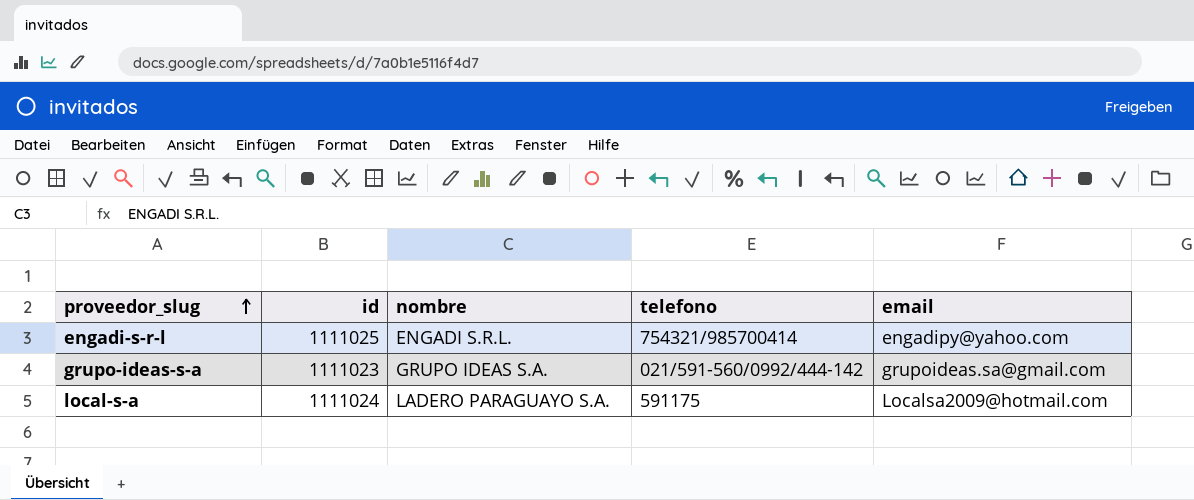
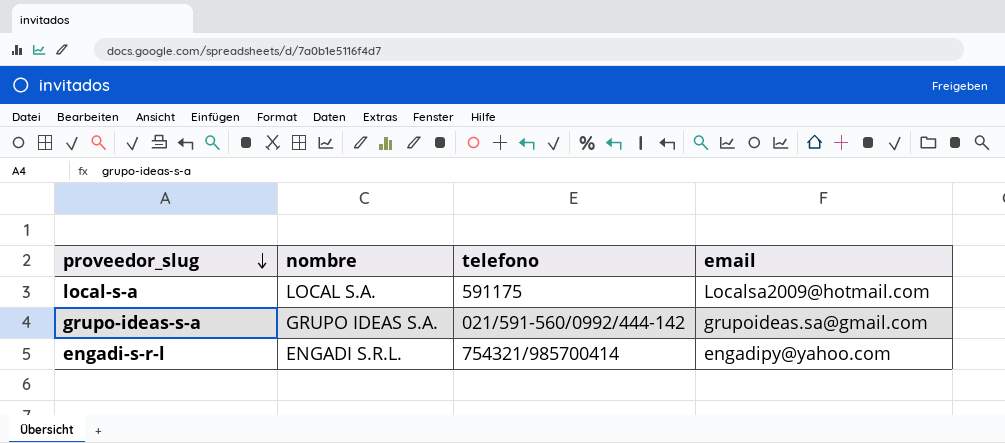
row order: proveedor_slug ascending -> proveedor_slug descending
column id | position: 2 -> none
local-s-a | nombre: LADERO PARAGUAYO S.A. -> LOCAL S.A.

